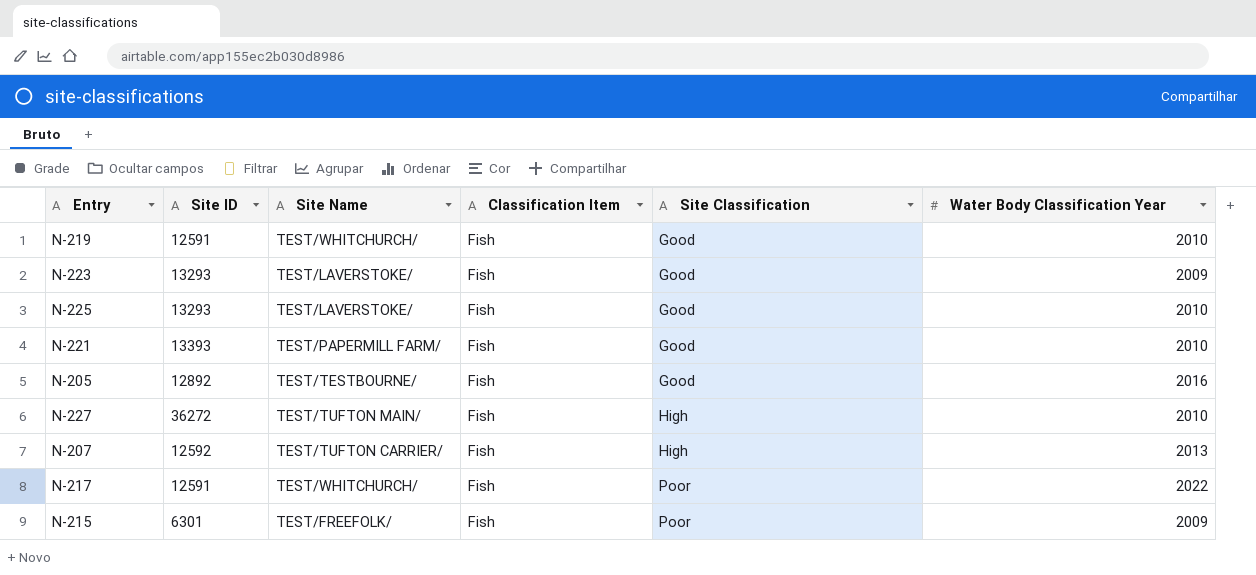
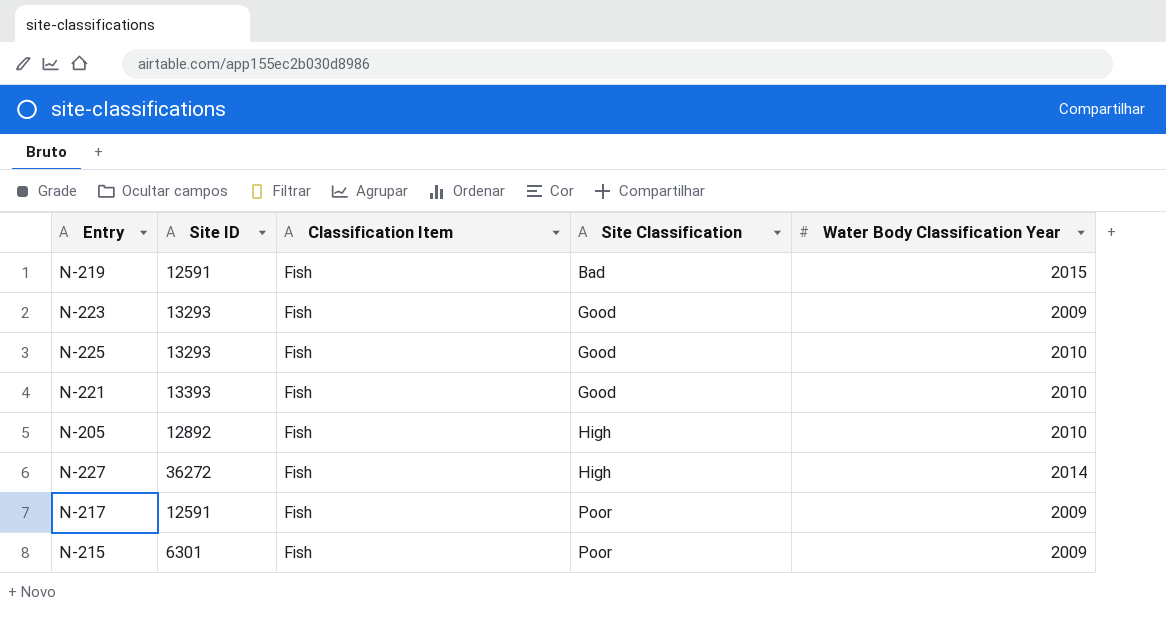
column Site Name | position: 3 -> none
row N-207: 12592 | TEST/TUFTON CARRIER/ | Fish | High | 2013 -> none
N-219 | Site Classification: Good -> Bad
N-219 | Water Body Classification Year: 2010 -> 2015
N-205 | Site Classification: Good -> High
N-205 | Water Body Classification Year: 2016 -> 2010
N-227 | Water Body Classification Year: 2010 -> 2014
N-217 | Water Body Classification Year: 2022 -> 2009

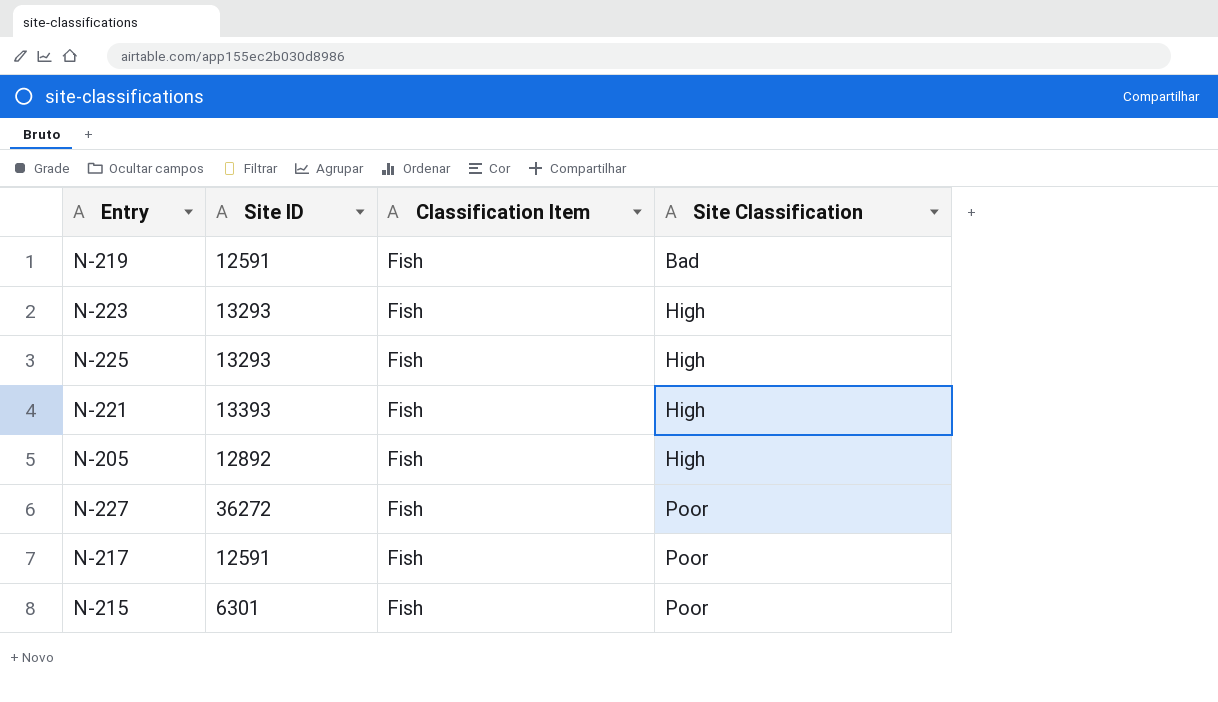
column Water Body Classification Year | position: 5 -> none
N-223 | Site Classification: Good -> High
N-225 | Site Classification: Good -> High
N-221 | Site Classification: Good -> High
N-227 | Site Classification: High -> Poor

